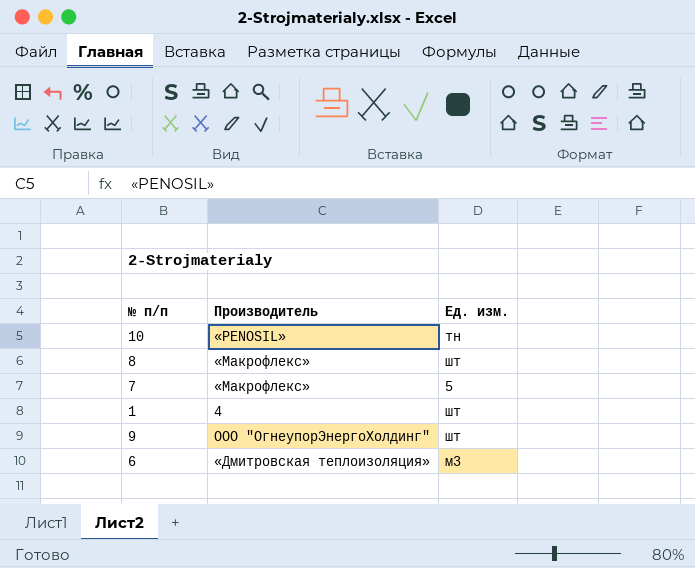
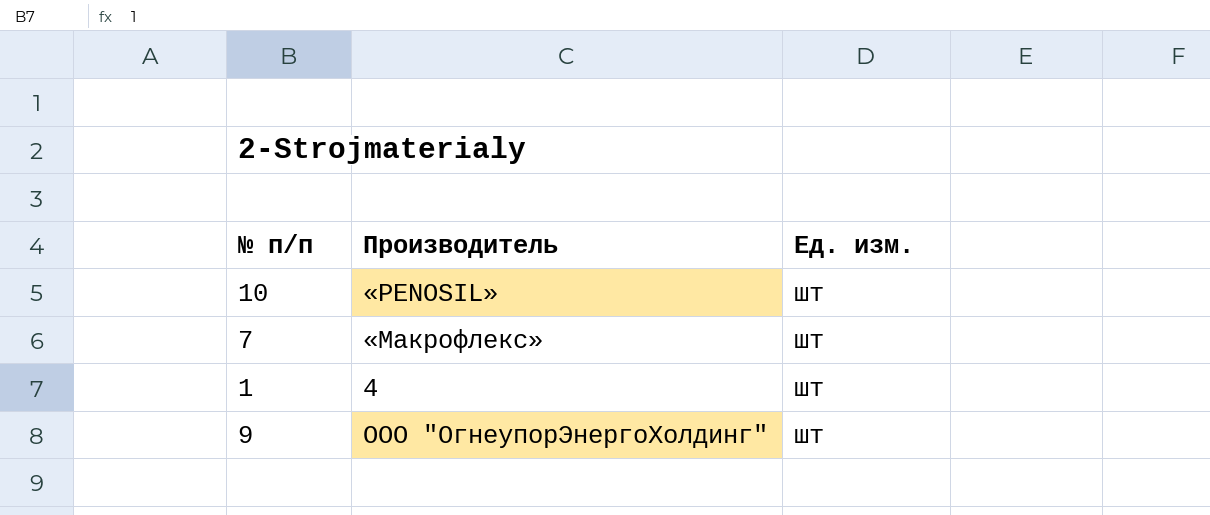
row 8: «Макрофлекс» | шт -> none
row 6: «Дмитровская теплоизоляция» | м3 -> none
10 | Ед. изм.: тн -> шт
7 | Ед. изм.: 5 -> шт

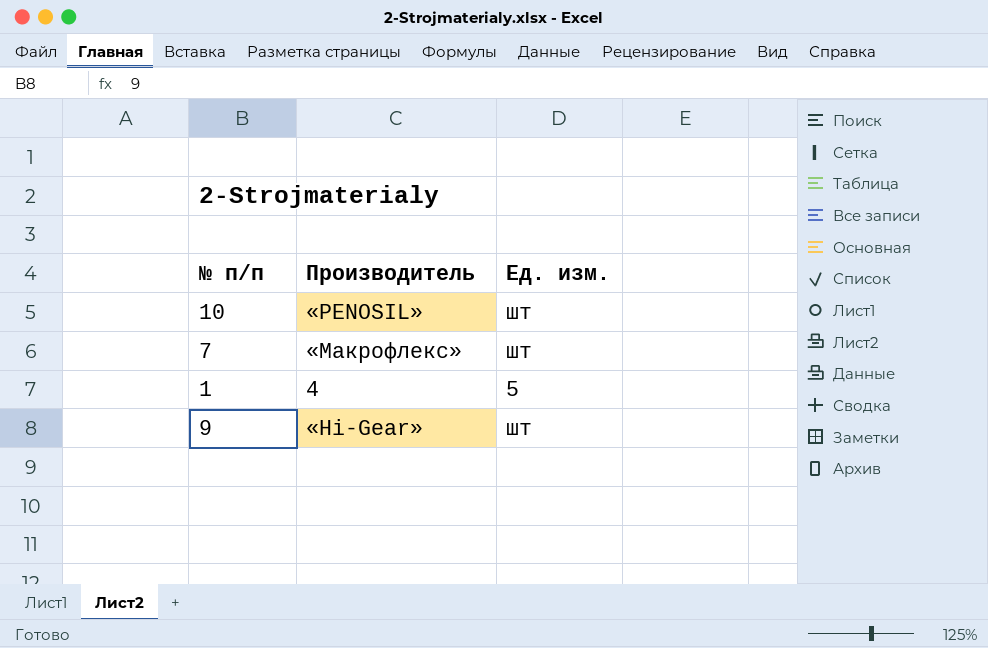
1 | Ед. изм.: шт -> 5
9 | Производитель: ООО "ОгнеупорЭнергоХолдинг" -> «Hi-Gear»

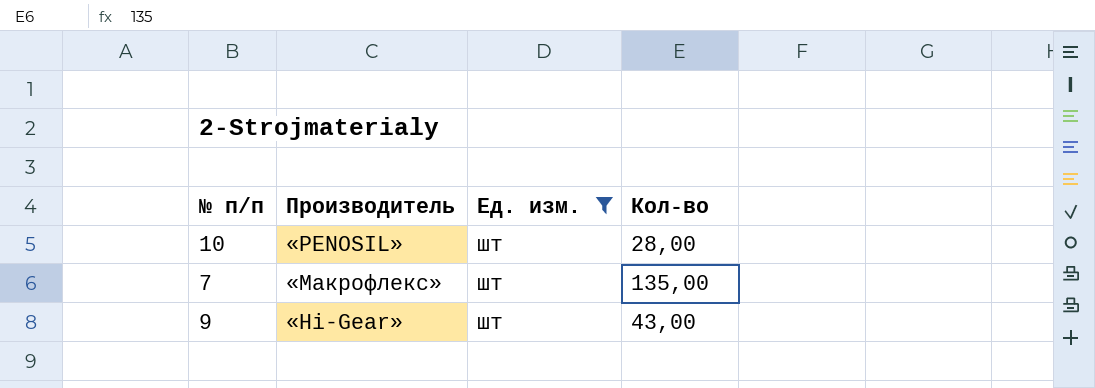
filter: none -> Ед. изм. = шт
column Кол-во | position: none -> 4

